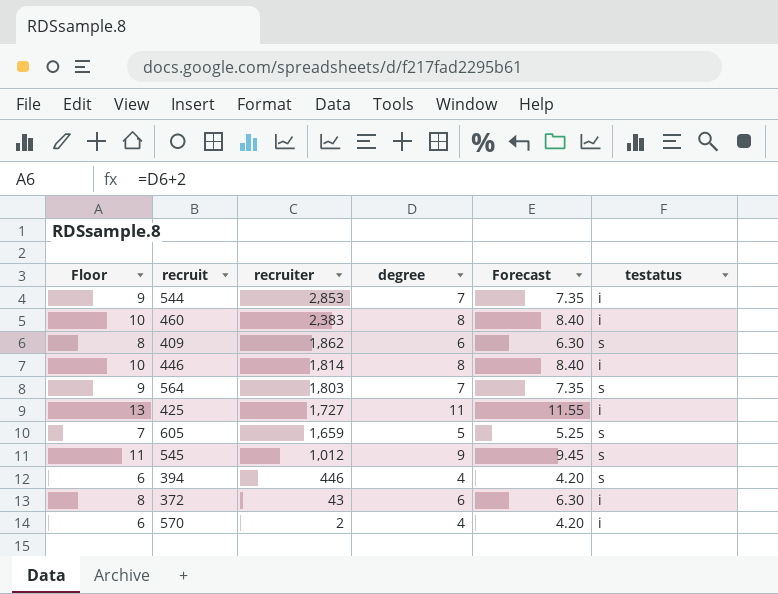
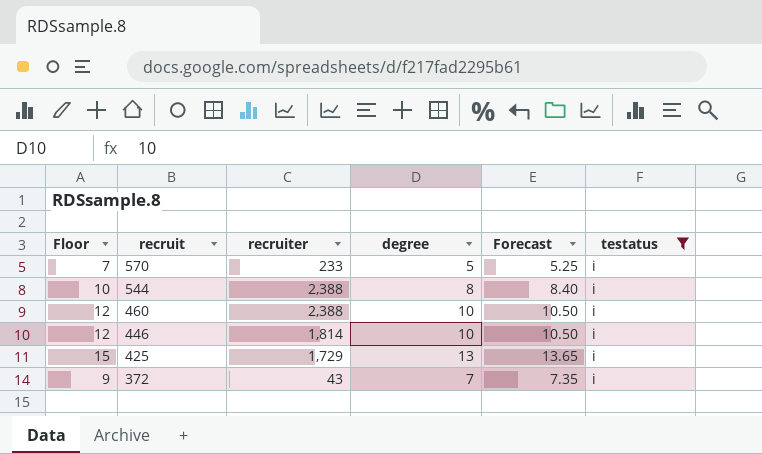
filter: none -> testatus = i
row order: recruiter descending -> recruit descending
570 | Floor: 6 -> 7
570 | recruiter: 2 -> 233
570 | degree: 4 -> 5
570 | Forecast: 4.20 -> 5.25
544 | Floor: 9 -> 10
544 | recruiter: 2,853 -> 2,388
544 | degree: 7 -> 8
544 | Forecast: 7.35 -> 8.40
460 | Floor: 10 -> 12
460 | recruiter: 2,383 -> 2,388
460 | degree: 8 -> 10
460 | Forecast: 8.40 -> 10.50
446 | Floor: 10 -> 12
446 | degree: 8 -> 10
446 | Forecast: 8.40 -> 10.50
425 | Floor: 13 -> 15
425 | recruiter: 1,727 -> 1,729
425 | degree: 11 -> 13
425 | Forecast: 11.55 -> 13.65
372 | Floor: 8 -> 9
372 | degree: 6 -> 7
372 | Forecast: 6.30 -> 7.35

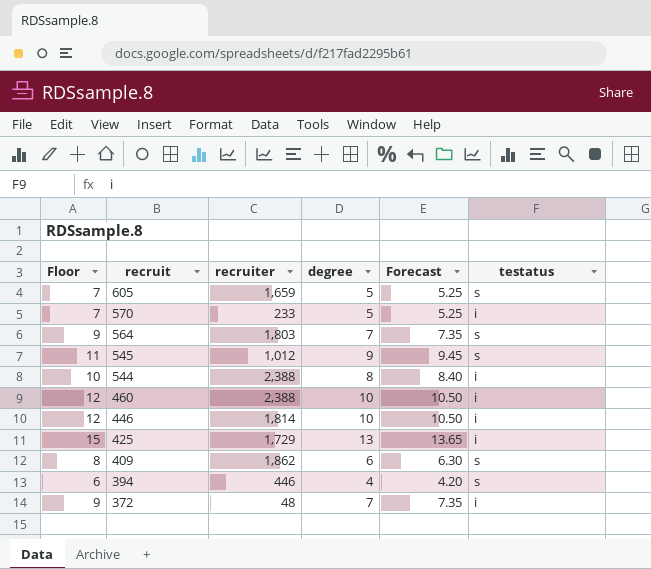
filter: testatus = i -> none
372 | recruiter: 43 -> 48

